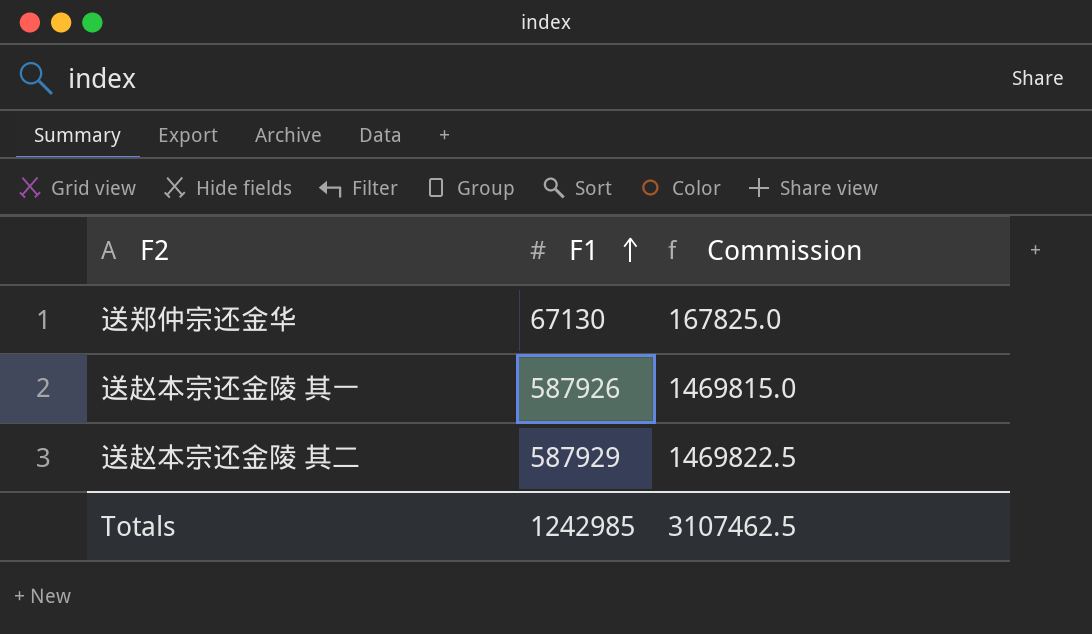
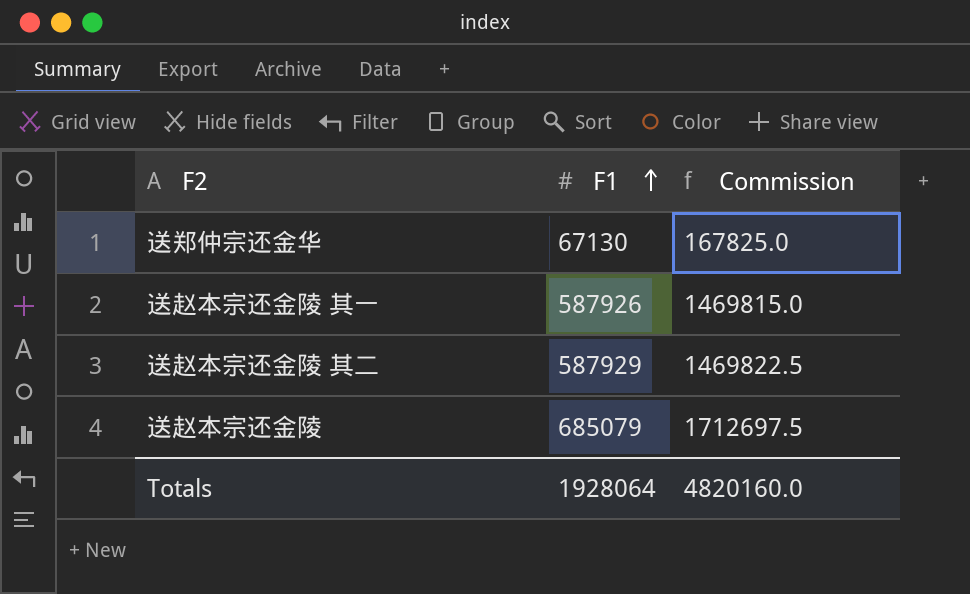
row 送赵本宗还金陵: none -> 685079 | 1712697.5
Totals | F1: 1242985 -> 1928064
Totals | Commission: 3107462.5 -> 4820160.0

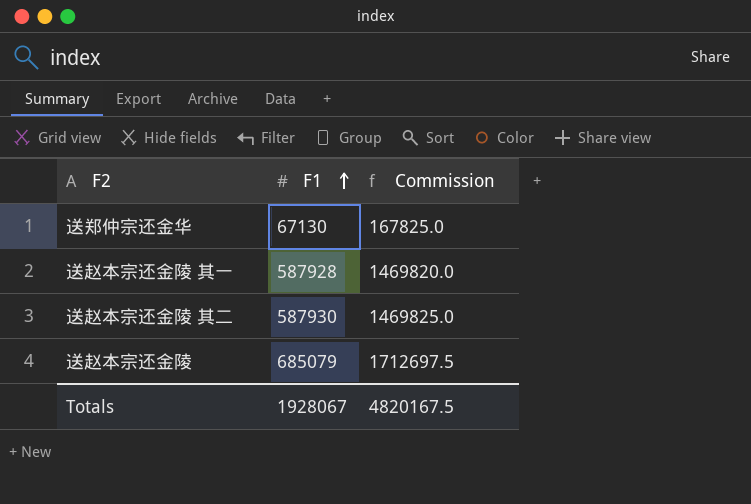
送赵本宗还金陵 其一 | F1: 587926 -> 587928
送赵本宗还金陵 其一 | Commission: 1469815.0 -> 1469820.0
送赵本宗还金陵 其二 | F1: 587929 -> 587930
送赵本宗还金陵 其二 | Commission: 1469822.5 -> 1469825.0
Totals | F1: 1928064 -> 1928067
Totals | Commission: 4820160.0 -> 4820167.5

